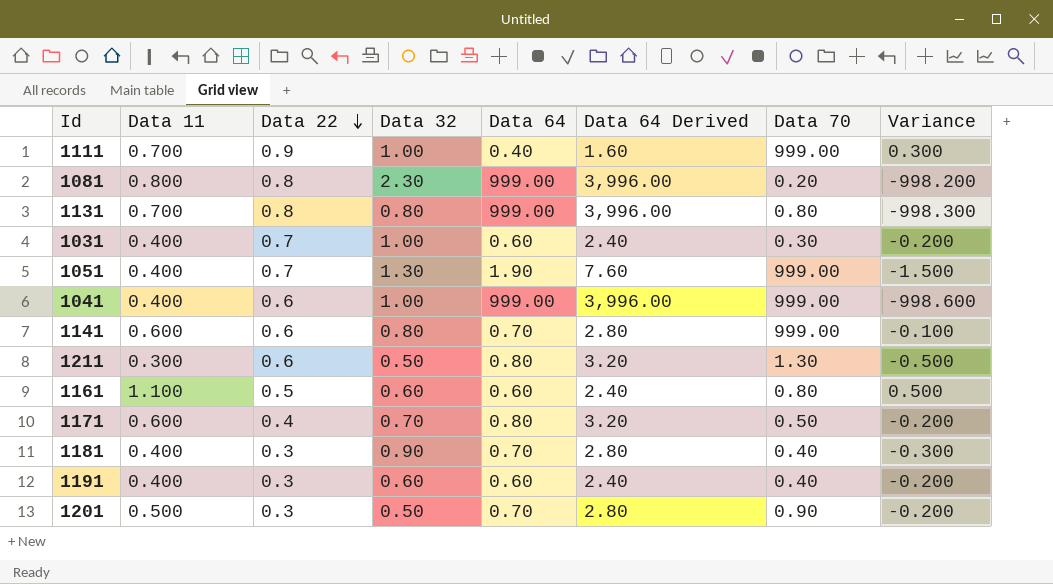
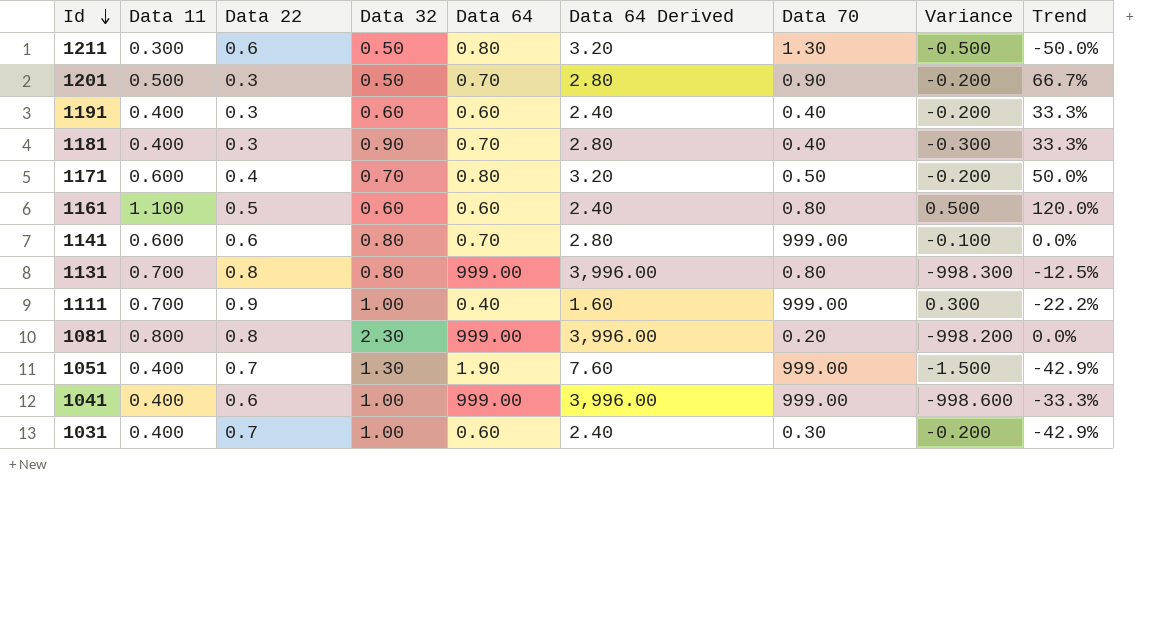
row order: Data 22 descending -> Id descending
column Trend | formula: none -> ([Data 11] - [Data 22]) / [Data 22]

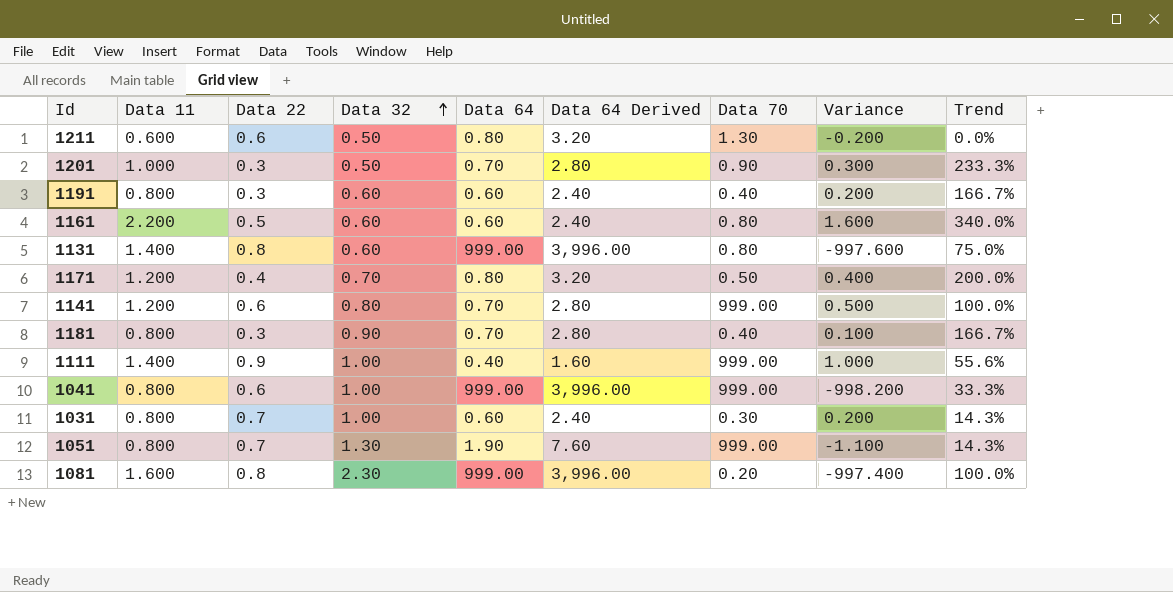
row order: Id descending -> Data 32 ascending
1211 | Data 11: 0.300 -> 0.600
1211 | Variance: -0.500 -> -0.200
1211 | Trend: -50.0% -> 0.0%
1201 | Data 11: 0.500 -> 1.000
1201 | Variance: -0.200 -> 0.300
1201 | Trend: 66.7% -> 233.3%
1191 | Data 11: 0.400 -> 0.800
1191 | Variance: -0.200 -> 0.200
1191 | Trend: 33.3% -> 166.7%
1161 | Data 11: 1.100 -> 2.200
1161 | Variance: 0.500 -> 1.600
1161 | Trend: 120.0% -> 340.0%
1131 | Data 11: 0.700 -> 1.400
1131 | Data 32: 0.80 -> 0.60
1131 | Variance: -998.300 -> -997.600
1131 | Trend: -12.5% -> 75.0%
1171 | Data 11: 0.600 -> 1.200
1171 | Variance: -0.200 -> 0.400
1171 | Trend: 50.0% -> 200.0%
1141 | Data 11: 0.600 -> 1.200
1141 | Variance: -0.100 -> 0.500
1141 | Trend: 0.0% -> 100.0%
1181 | Data 11: 0.400 -> 0.800
1181 | Variance: -0.300 -> 0.100
1181 | Trend: 33.3% -> 166.7%
1111 | Data 11: 0.700 -> 1.400
1111 | Variance: 0.300 -> 1.000
1111 | Trend: -22.2% -> 55.6%
1041 | Data 11: 0.400 -> 0.800
1041 | Variance: -998.600 -> -998.200
1041 | Trend: -33.3% -> 33.3%
1031 | Data 11: 0.400 -> 0.800
1031 | Variance: -0.200 -> 0.200
1031 | Trend: -42.9% -> 14.3%
1051 | Data 11: 0.400 -> 0.800
1051 | Variance: -1.500 -> -1.100
1051 | Trend: -42.9% -> 14.3%
1081 | Data 11: 0.800 -> 1.600
1081 | Variance: -998.200 -> -997.400
1081 | Trend: 0.0% -> 100.0%

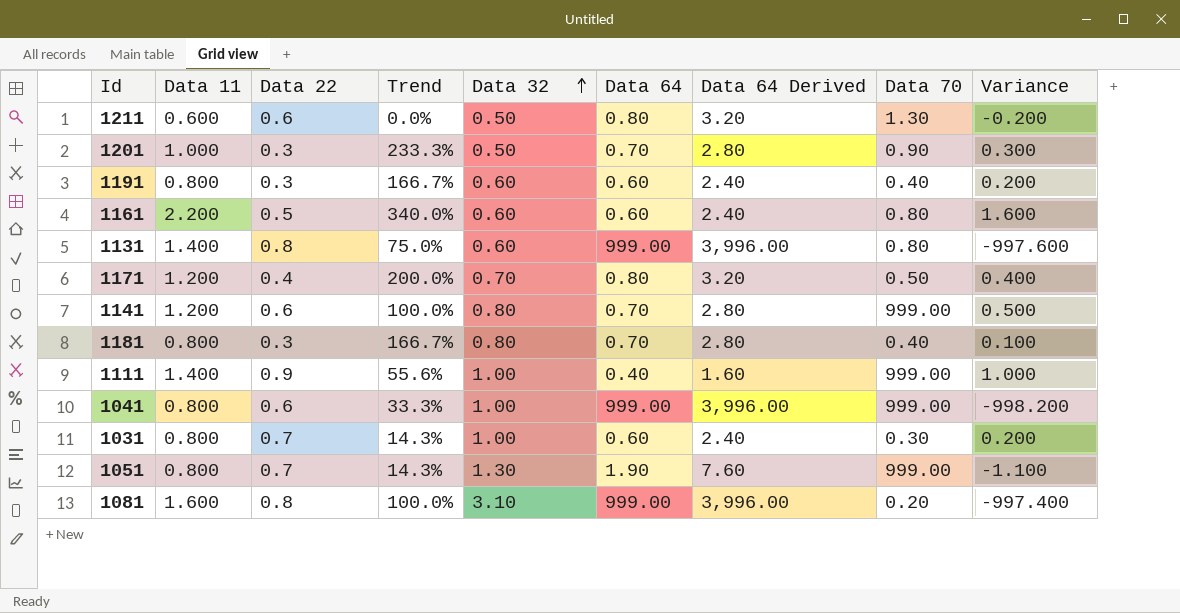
column Trend | position: 9 -> 4
1181 | Data 32: 0.90 -> 0.80
1081 | Data 32: 2.30 -> 3.10

